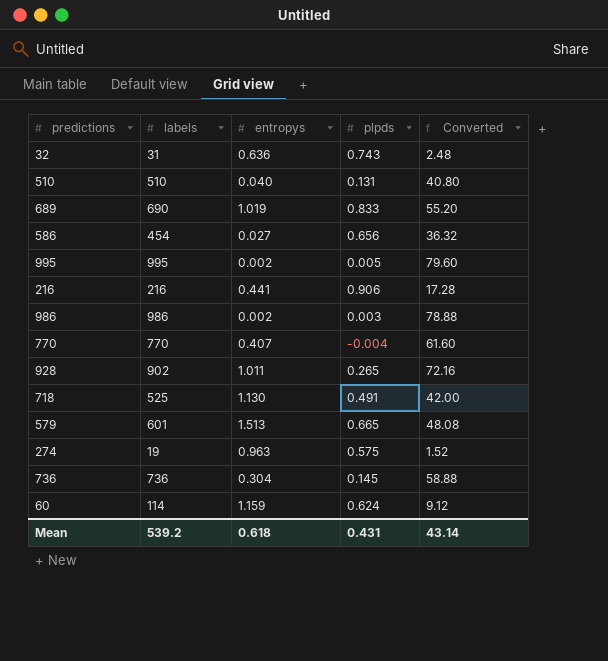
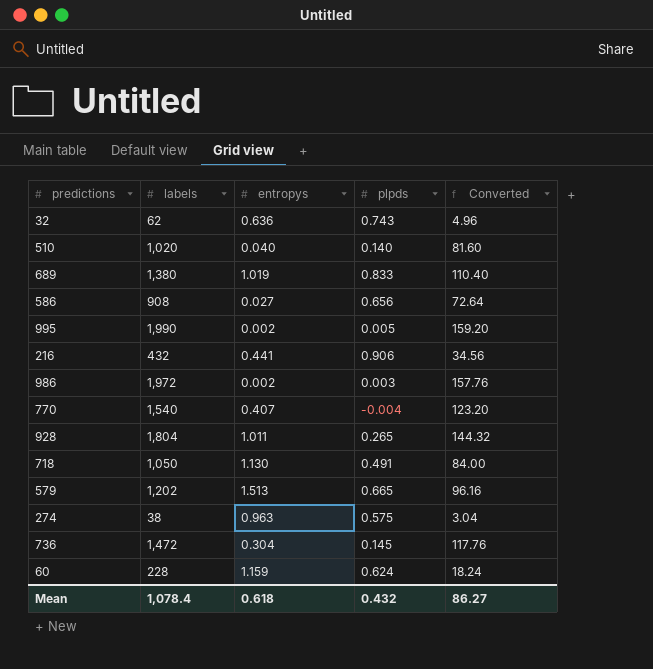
32 | labels: 31 -> 62
32 | Converted: 2.48 -> 4.96
510 | labels: 510 -> 1,020
510 | plpds: 0.131 -> 0.140
510 | Converted: 40.80 -> 81.60
689 | labels: 690 -> 1,380
689 | Converted: 55.20 -> 110.40
586 | labels: 454 -> 908
586 | Converted: 36.32 -> 72.64
995 | labels: 995 -> 1,990
995 | Converted: 79.60 -> 159.20
216 | labels: 216 -> 432
216 | Converted: 17.28 -> 34.56
986 | labels: 986 -> 1,972
986 | Converted: 78.88 -> 157.76
770 | labels: 770 -> 1,540
770 | Converted: 61.60 -> 123.20
928 | labels: 902 -> 1,804
928 | Converted: 72.16 -> 144.32
718 | labels: 525 -> 1,050
718 | Converted: 42.00 -> 84.00
579 | labels: 601 -> 1,202
579 | Converted: 48.08 -> 96.16
274 | labels: 19 -> 38
274 | Converted: 1.52 -> 3.04
736 | labels: 736 -> 1,472
736 | Converted: 58.88 -> 117.76
60 | labels: 114 -> 228
60 | Converted: 9.12 -> 18.24
Mean | labels: 539.2 -> 1,078.4
Mean | plpds: 0.431 -> 0.432
Mean | Converted: 43.14 -> 86.27

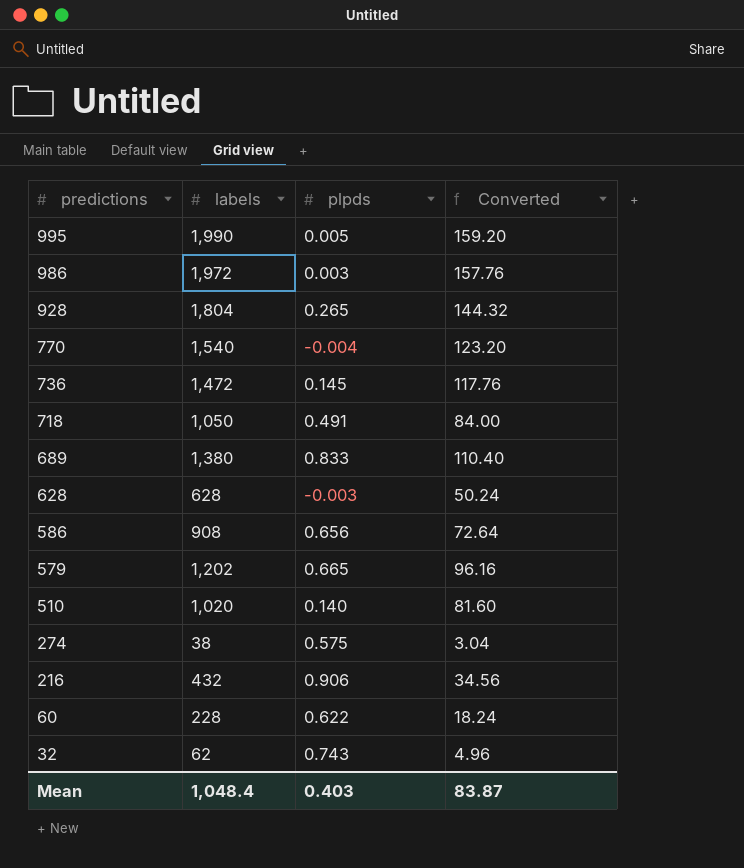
row order: none -> predictions descending
column entropys | position: 3 -> none
row 628: none -> 628 | -0.003 | 50.24
60 | plpds: 0.624 -> 0.622
Mean | labels: 1,078.4 -> 1,048.4
Mean | plpds: 0.432 -> 0.403
Mean | Converted: 86.27 -> 83.87

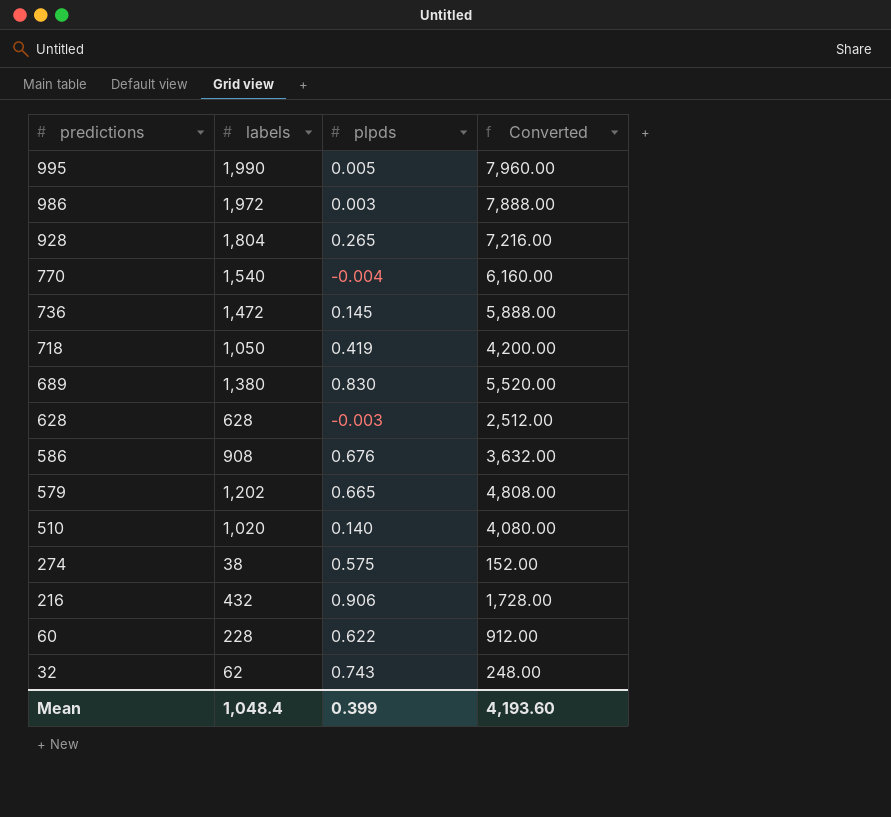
column Converted | formula: [labels] * 0.08 -> [labels] * 4
718 | plpds: 0.491 -> 0.419
689 | plpds: 0.833 -> 0.830
586 | plpds: 0.656 -> 0.676
Mean | plpds: 0.403 -> 0.399
Mean | Converted: 83.87 -> 4,193.60

